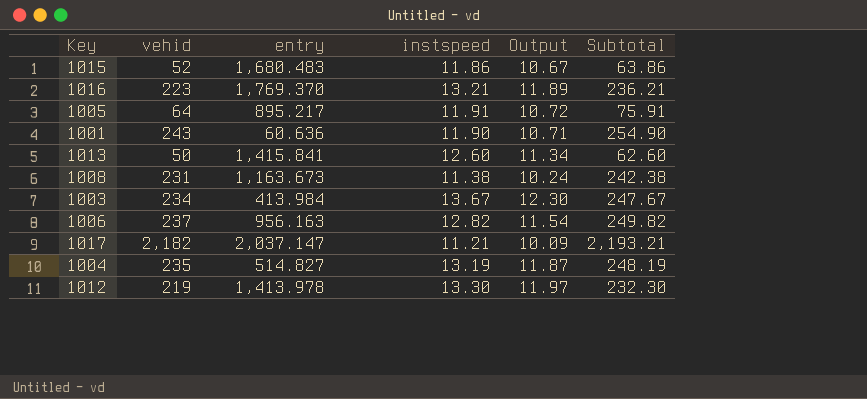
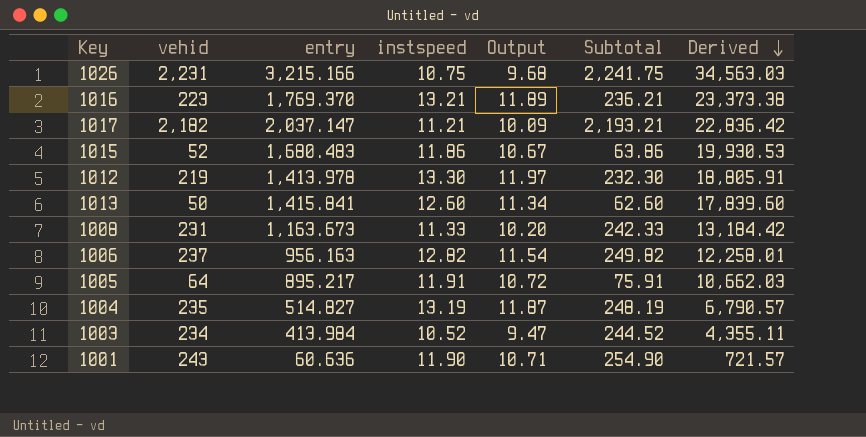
row order: none -> Derived descending
column Derived | formula: none -> [entry] * [instspeed]
row 1026: none -> 2,231 | 3,215.166 | 10.75 | 9.68 | 2,241.75 | 34,563.03
1008 | instspeed: 11.38 -> 11.33
1008 | Output: 10.24 -> 10.20
1008 | Subtotal: 242.38 -> 242.33
1003 | instspeed: 13.67 -> 10.52
1003 | Output: 12.30 -> 9.47
1003 | Subtotal: 247.67 -> 244.52

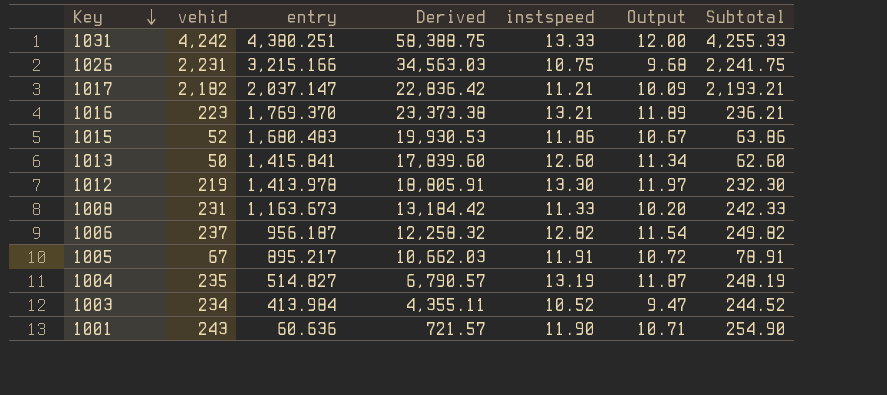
row order: Derived descending -> Key descending
column Derived | position: 7 -> 4
row 1031: none -> 4,242 | 4,380.251 | 58,388.75 | 13.33 | 12.00 | 4,255.33
1006 | entry: 956.163 -> 956.187
1006 | Derived: 12,258.01 -> 12,258.32
1005 | vehid: 64 -> 67
1005 | Subtotal: 75.91 -> 78.91

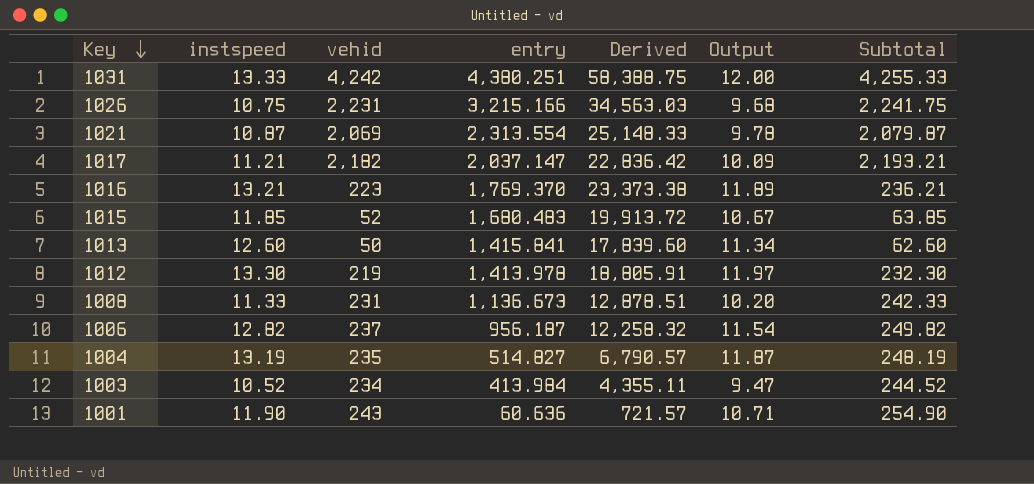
column instspeed | position: 5 -> 2
row 1005: 67 | 895.217 | 10,662.03 | 11.91 | 10.72 | 78.91 -> none
row 1021: none -> 10.87 | 2,069 | 2,313.554 | 25,148.33 | 9.78 | 2,079.87
1015 | instspeed: 11.86 -> 11.85
1015 | Derived: 19,930.53 -> 19,913.72
1015 | Subtotal: 63.86 -> 63.85
1008 | entry: 1,163.673 -> 1,136.673
1008 | Derived: 13,184.42 -> 12,878.51

